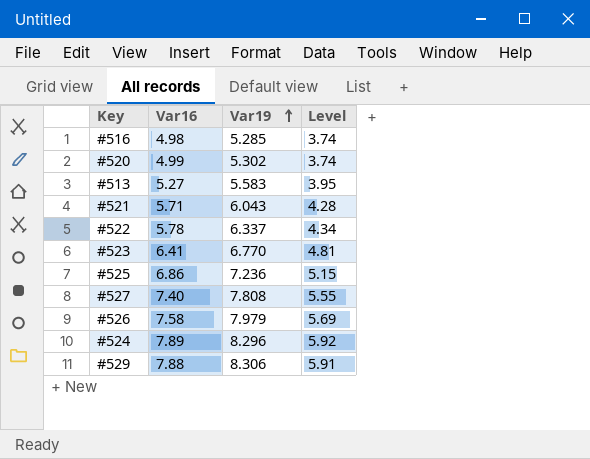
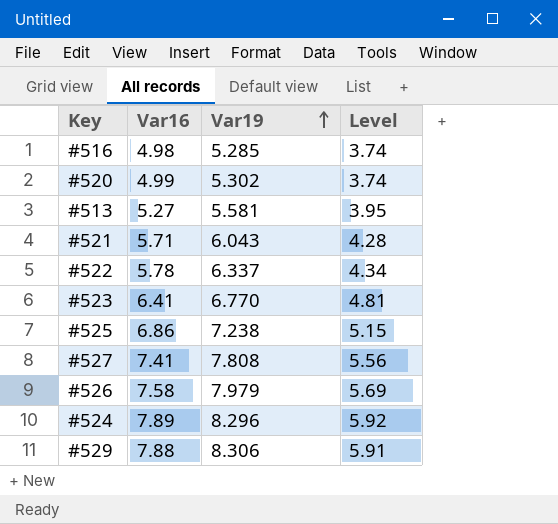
#513 | Var19: 5.583 -> 5.581
#525 | Var19: 7.236 -> 7.238
#527 | Var16: 7.40 -> 7.41
#527 | Level: 5.55 -> 5.56

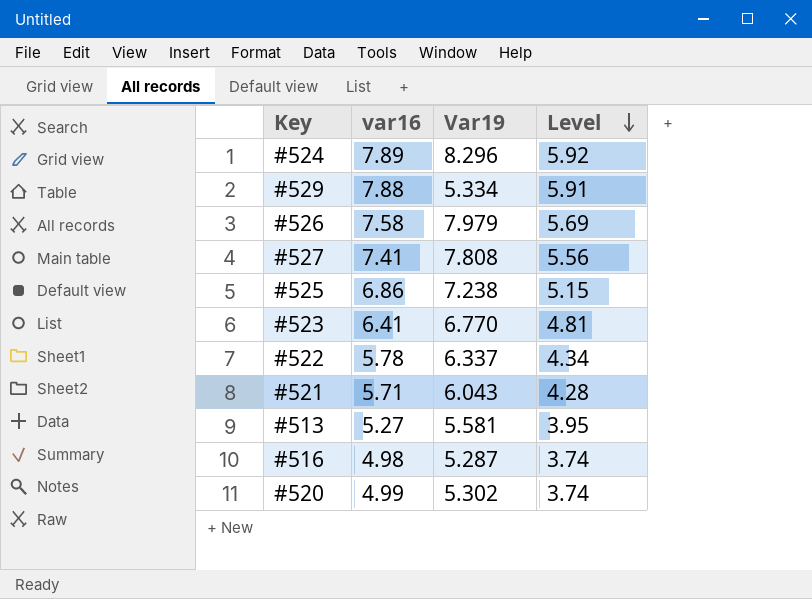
row order: Var19 ascending -> Level descending
column name: Var16 -> var16
#529 | Var19: 8.306 -> 5.334
#516 | Var19: 5.285 -> 5.287

